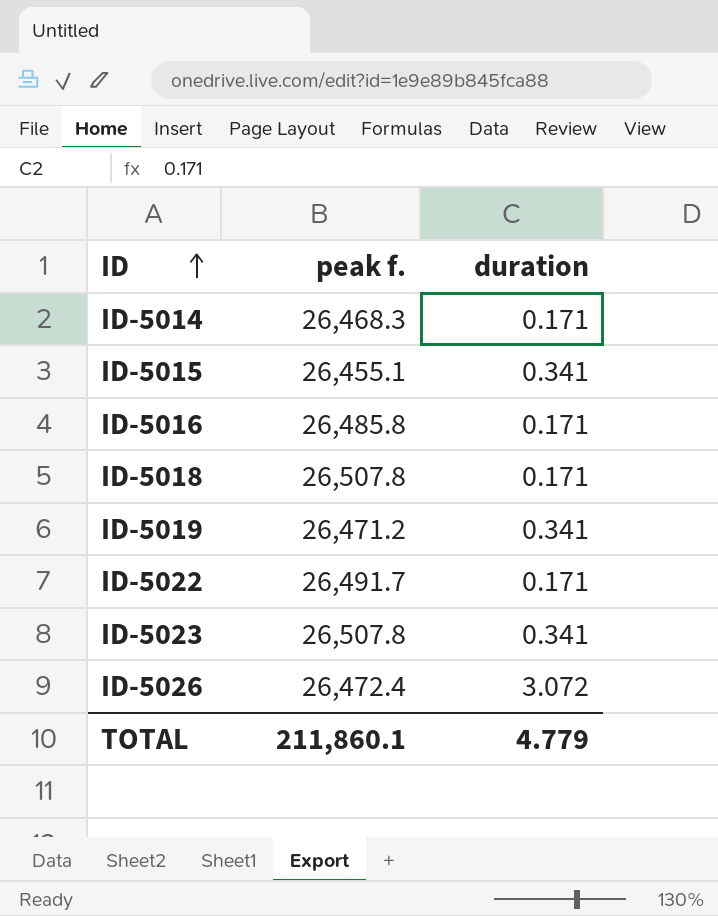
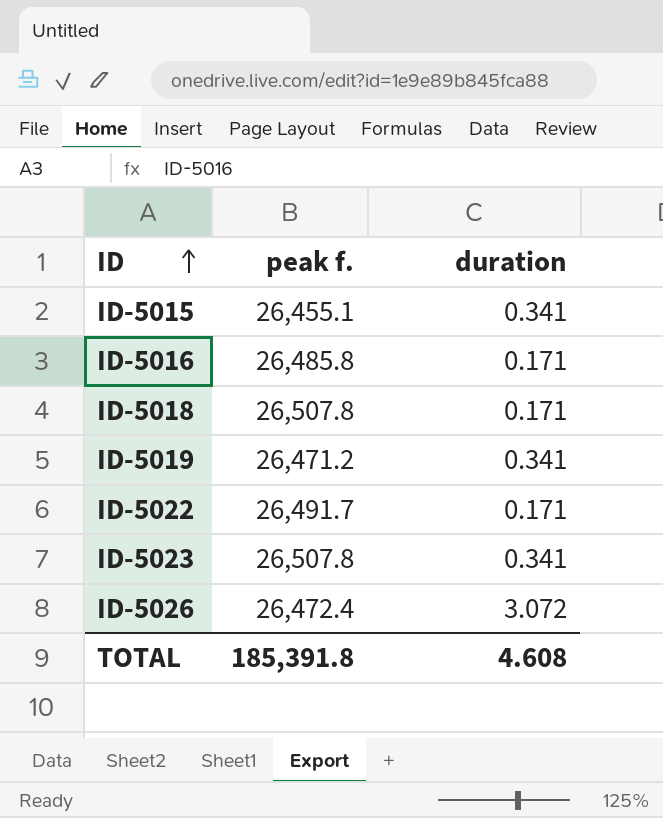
row ID-5014: 26,468.3 | 0.171 -> none
TOTAL | peak f.: 211,860.1 -> 185,391.8
TOTAL | duration: 4.779 -> 4.608

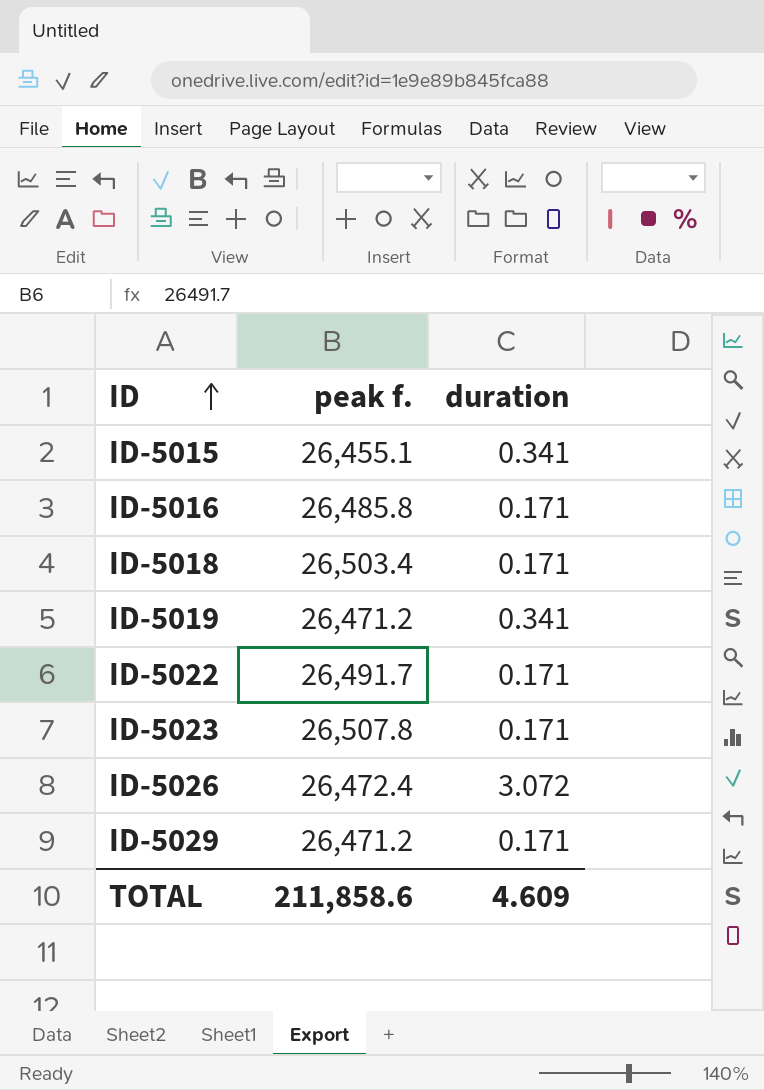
ID-5018 | peak f.: 26,507.8 -> 26,503.4
ID-5023 | duration: 0.341 -> 0.171
row ID-5029: none -> 26,471.2 | 0.171
TOTAL | peak f.: 185,391.8 -> 211,858.6
TOTAL | duration: 4.608 -> 4.609

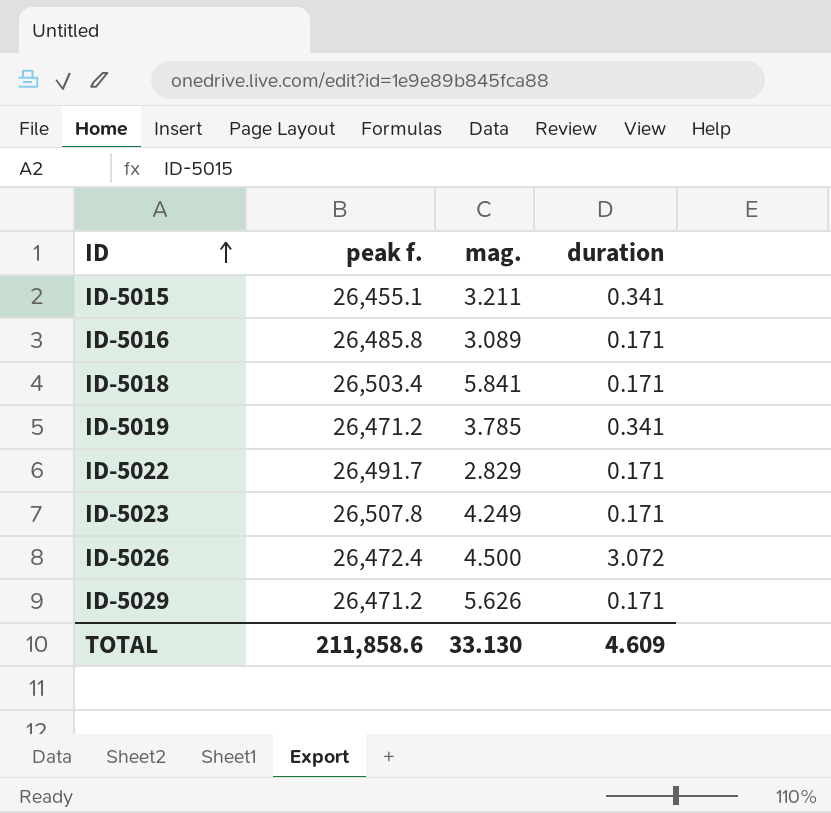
column mag. | position: none -> 3

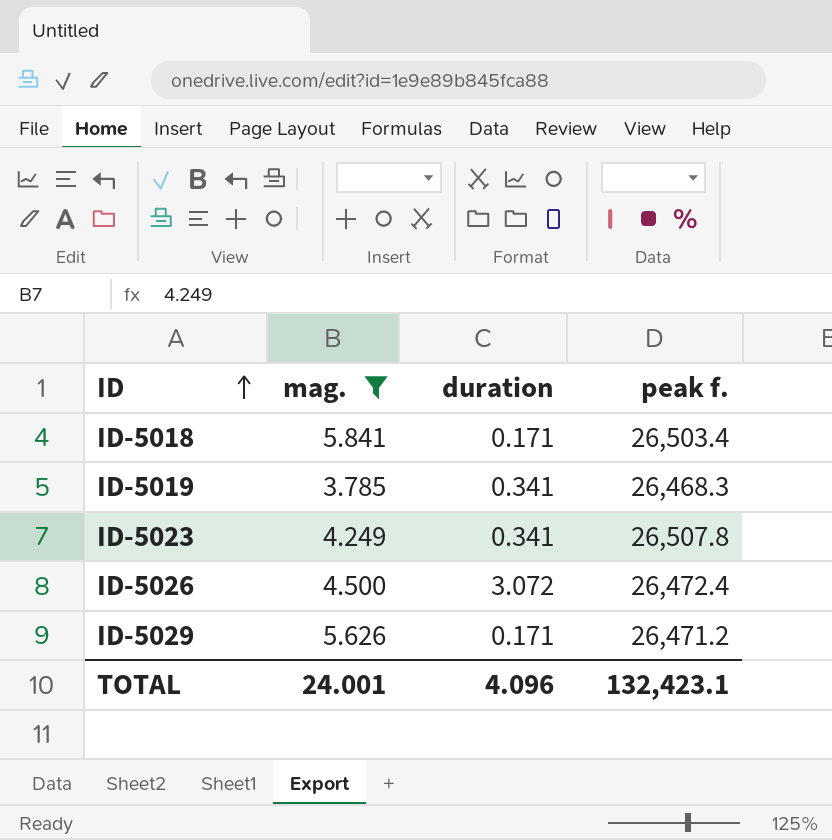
filter: none -> mag. >= 3.785
column peak f. | position: 2 -> 4
ID-5019 | peak f.: 26,471.2 -> 26,468.3
ID-5023 | duration: 0.171 -> 0.341
TOTAL | mag.: 33.130 -> 24.001
TOTAL | duration: 4.609 -> 4.096
TOTAL | peak f.: 211,858.6 -> 132,423.1

